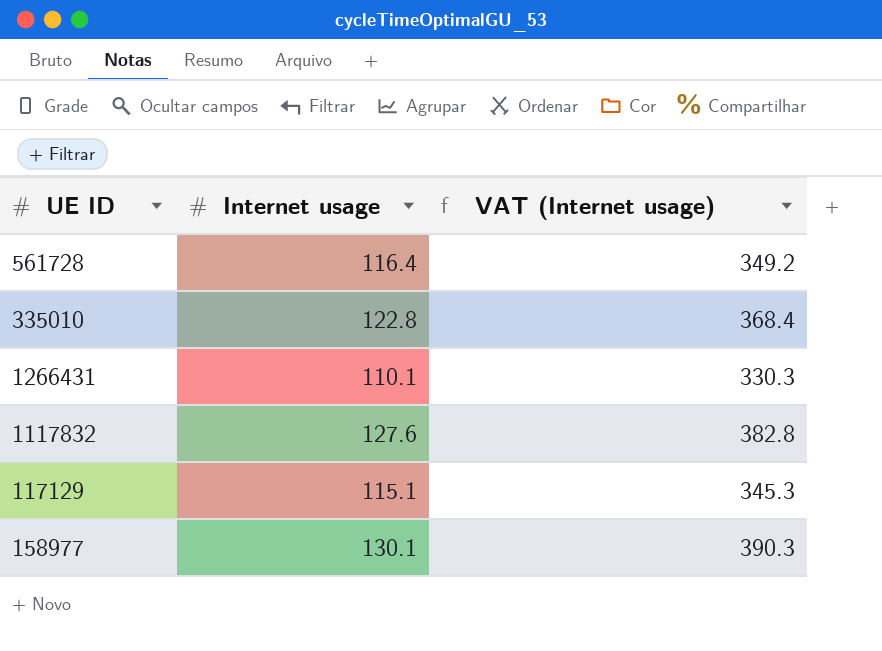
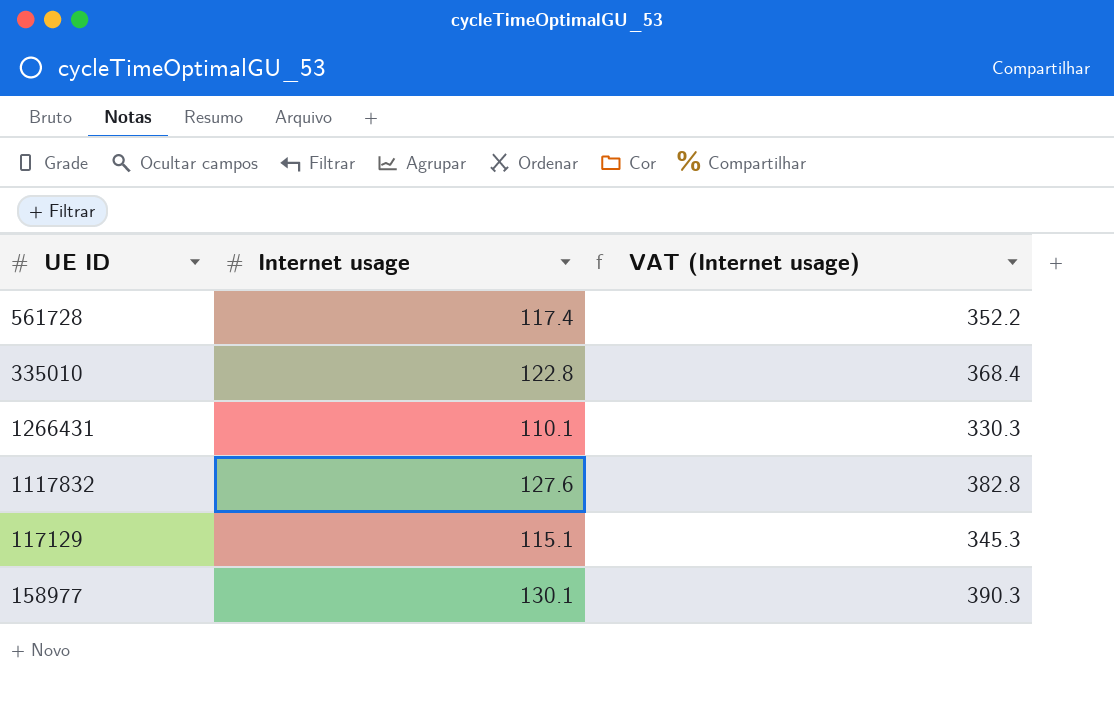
561728 | Internet usage: 116.4 -> 117.4
561728 | VAT (Internet usage): 349.2 -> 352.2

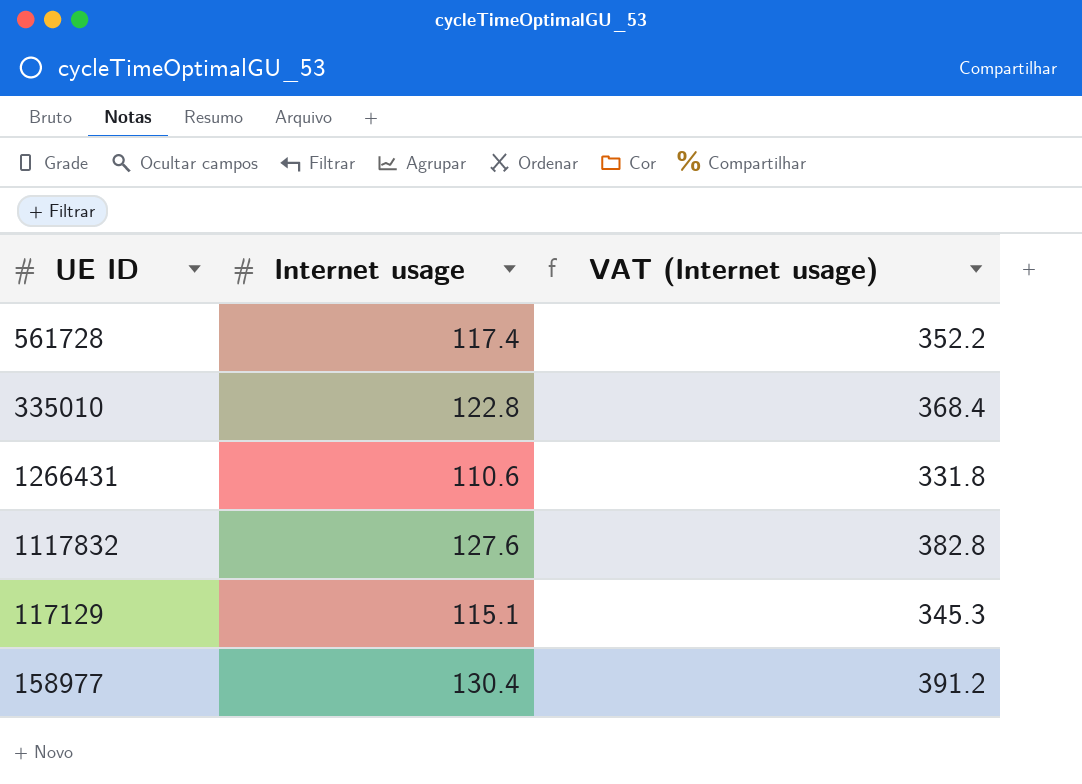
1266431 | Internet usage: 110.1 -> 110.6
1266431 | VAT (Internet usage): 330.3 -> 331.8
158977 | Internet usage: 130.1 -> 130.4
158977 | VAT (Internet usage): 390.3 -> 391.2

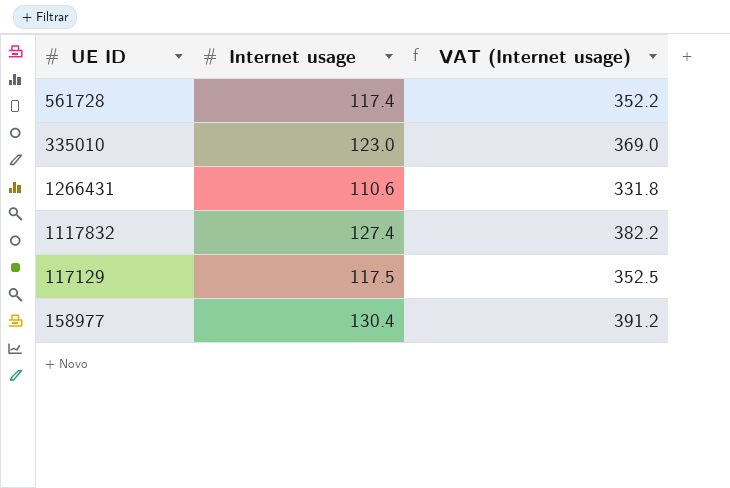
335010 | Internet usage: 122.8 -> 123.0
335010 | VAT (Internet usage): 368.4 -> 369.0
1117832 | Internet usage: 127.6 -> 127.4
1117832 | VAT (Internet usage): 382.8 -> 382.2
117129 | Internet usage: 115.1 -> 117.5
117129 | VAT (Internet usage): 345.3 -> 352.5

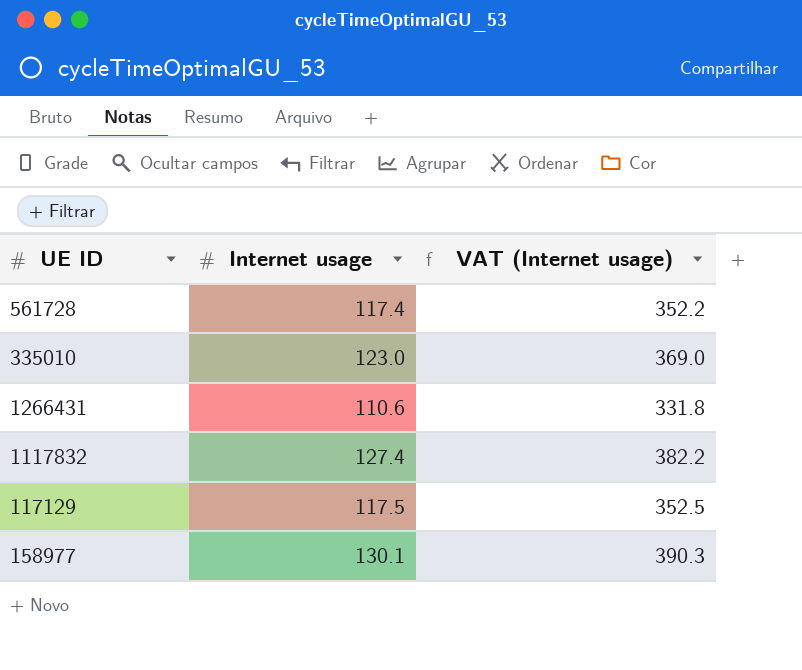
158977 | Internet usage: 130.4 -> 130.1
158977 | VAT (Internet usage): 391.2 -> 390.3

